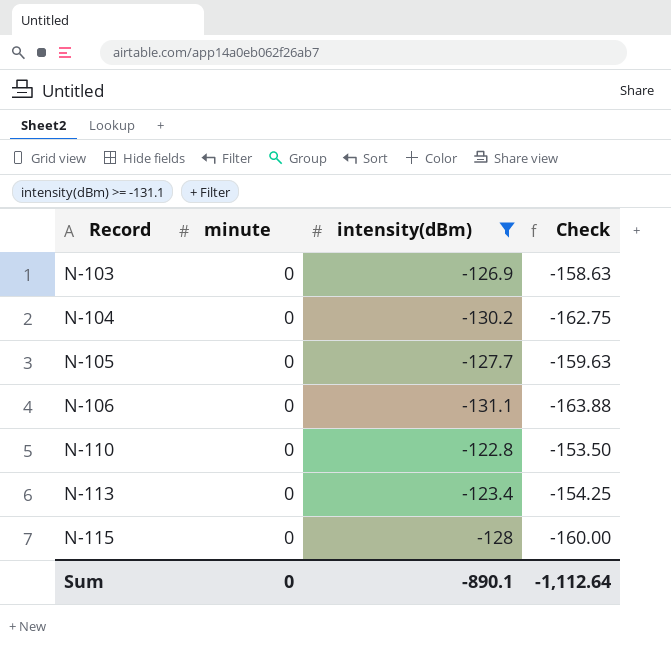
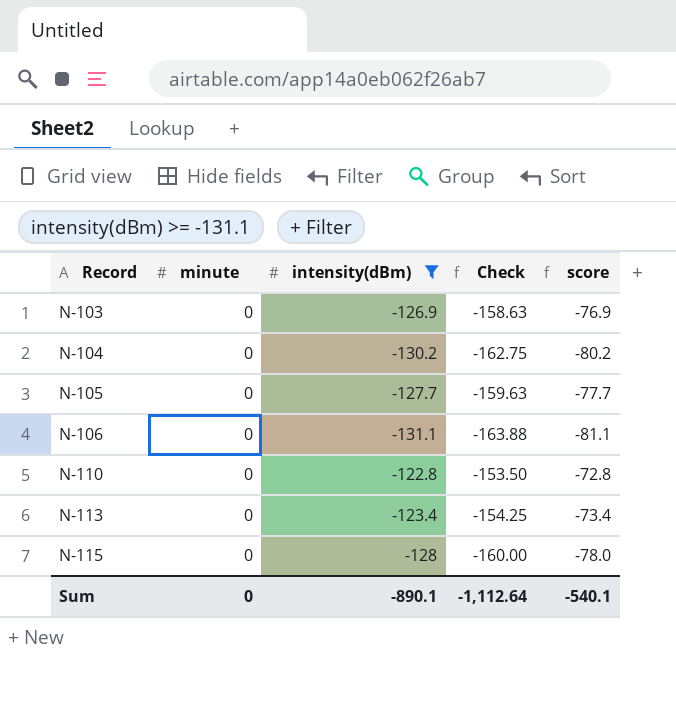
column score | formula: none -> [intensity(dBm)] + 50

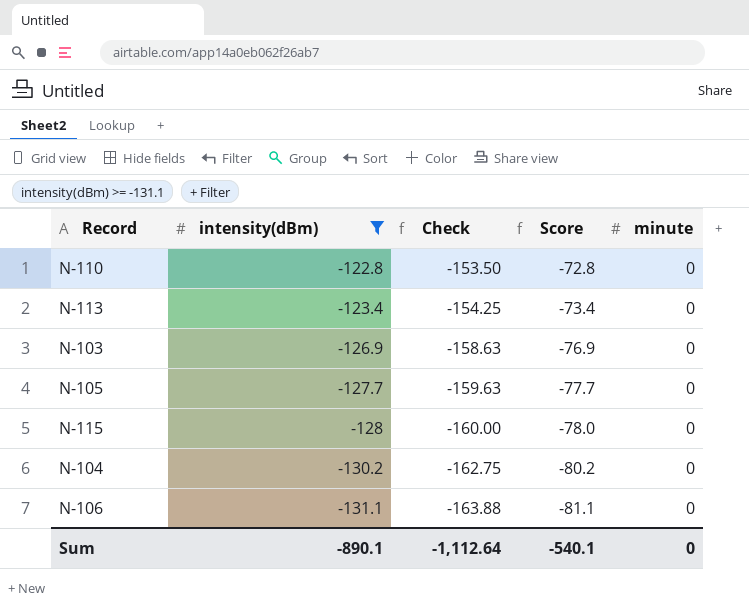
row order: Record ascending -> intensity(dBm) descending
column name: score -> Score
column minute | position: 2 -> 5

